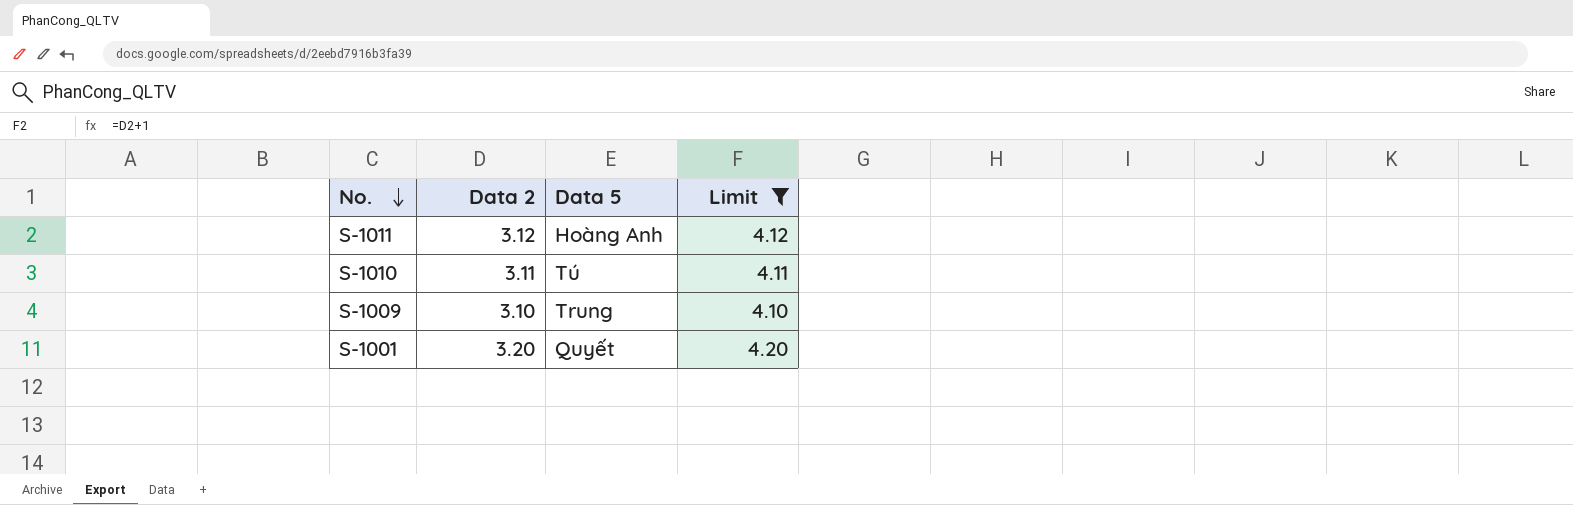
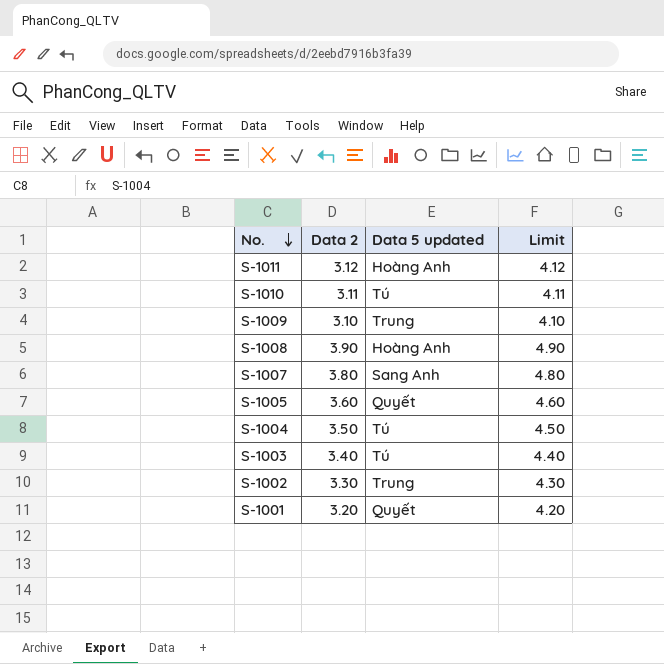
filter: Limit <= 4.20 -> none
column name: Data 5 -> Data 5 updated

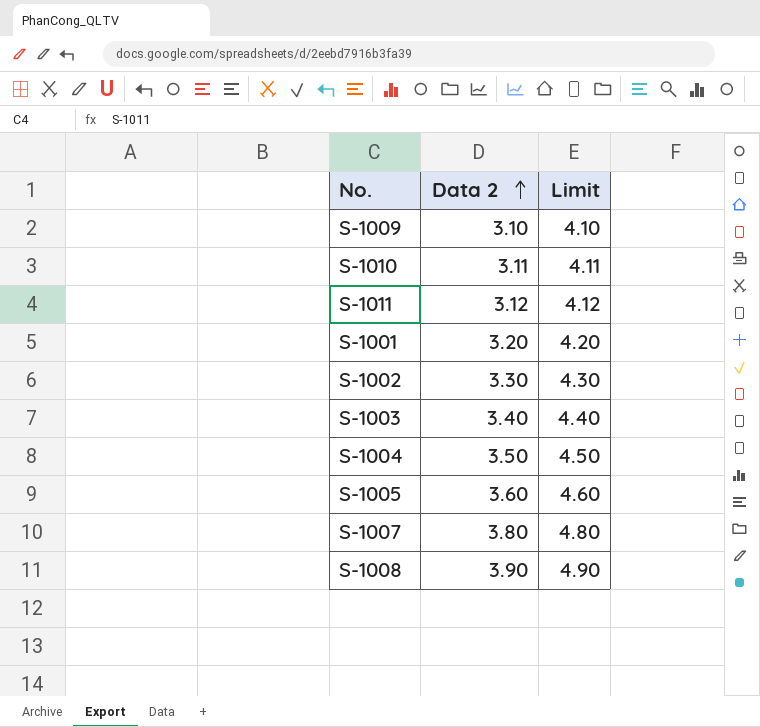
row order: No. descending -> Data 2 ascending
column Data 5 updated | position: 3 -> none

